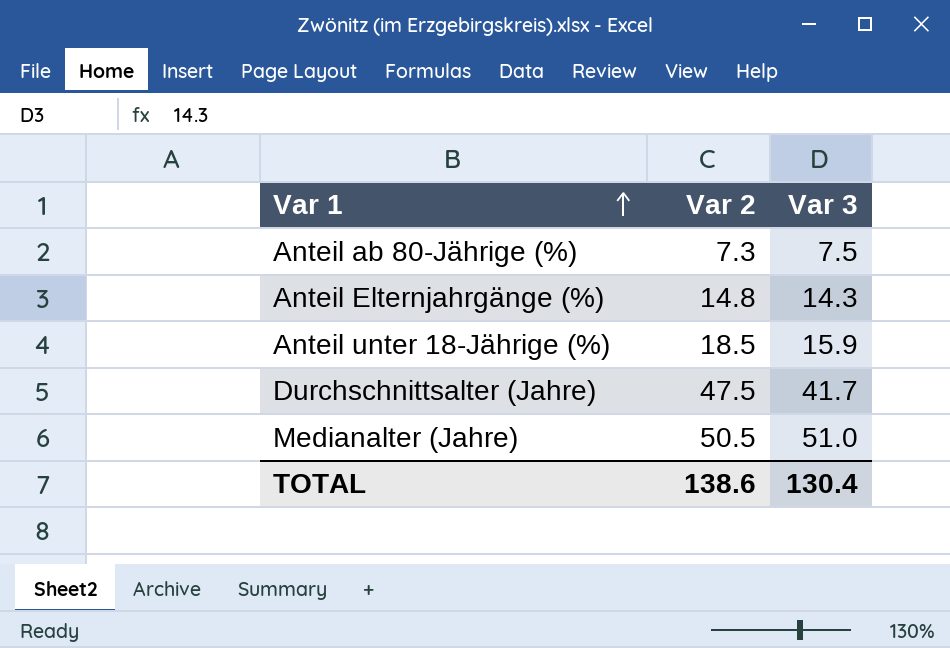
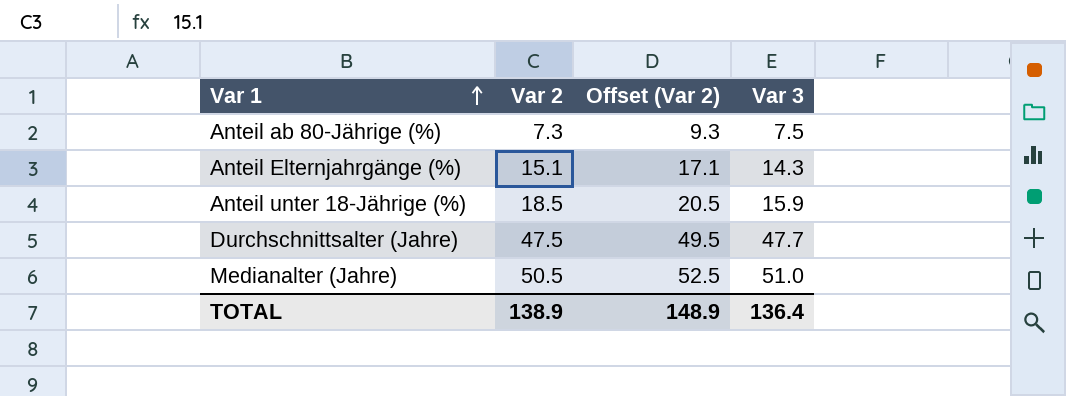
column Offset (Var 2) | formula: none -> [Var 2] + 2
Anteil Elternjahrgänge (%) | Var 2: 14.8 -> 15.1
Durchschnittsalter (Jahre) | Var 3: 41.7 -> 47.7
TOTAL | Var 2: 138.6 -> 138.9
TOTAL | Var 3: 130.4 -> 136.4

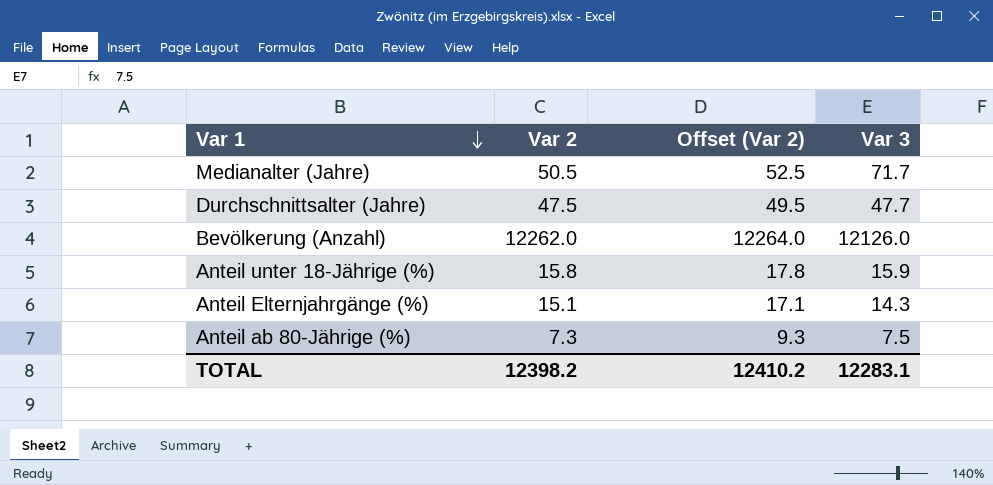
row order: Var 1 ascending -> Var 1 descending
Medianalter (Jahre) | Var 3: 51.0 -> 71.7
row Bevölkerung (Anzahl): none -> 12262.0 | 12264.0 | 12126.0
Anteil unter 18-Jährige (%) | Var 2: 18.5 -> 15.8
Anteil unter 18-Jährige (%) | Offset (Var 2): 20.5 -> 17.8
TOTAL | Var 2: 138.9 -> 12398.2
TOTAL | Offset (Var 2): 148.9 -> 12410.2
TOTAL | Var 3: 136.4 -> 12283.1

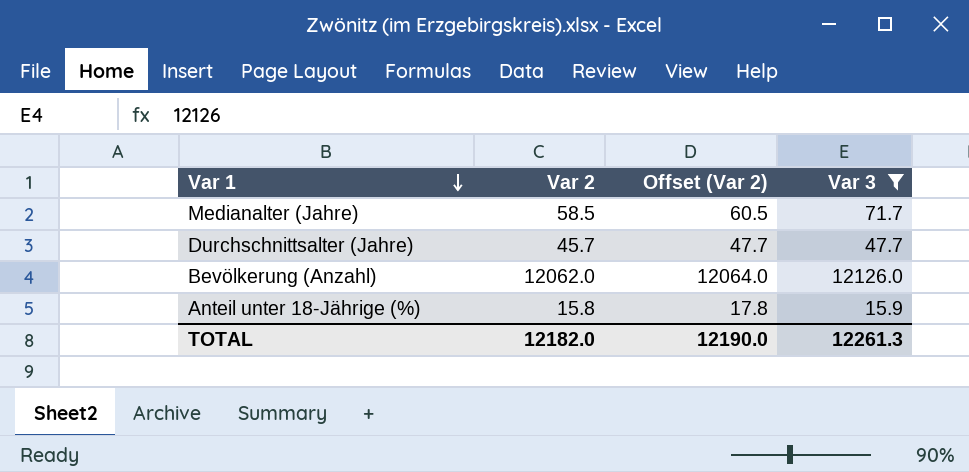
filter: none -> Var 3 >= 15.9
Medianalter (Jahre) | Var 2: 50.5 -> 58.5
Medianalter (Jahre) | Offset (Var 2): 52.5 -> 60.5
Durchschnittsalter (Jahre) | Var 2: 47.5 -> 45.7
Durchschnittsalter (Jahre) | Offset (Var 2): 49.5 -> 47.7
Bevölkerung (Anzahl) | Var 2: 12262.0 -> 12062.0
Bevölkerung (Anzahl) | Offset (Var 2): 12264.0 -> 12064.0
TOTAL | Var 2: 12398.2 -> 12182.0
TOTAL | Offset (Var 2): 12410.2 -> 12190.0
TOTAL | Var 3: 12283.1 -> 12261.3

